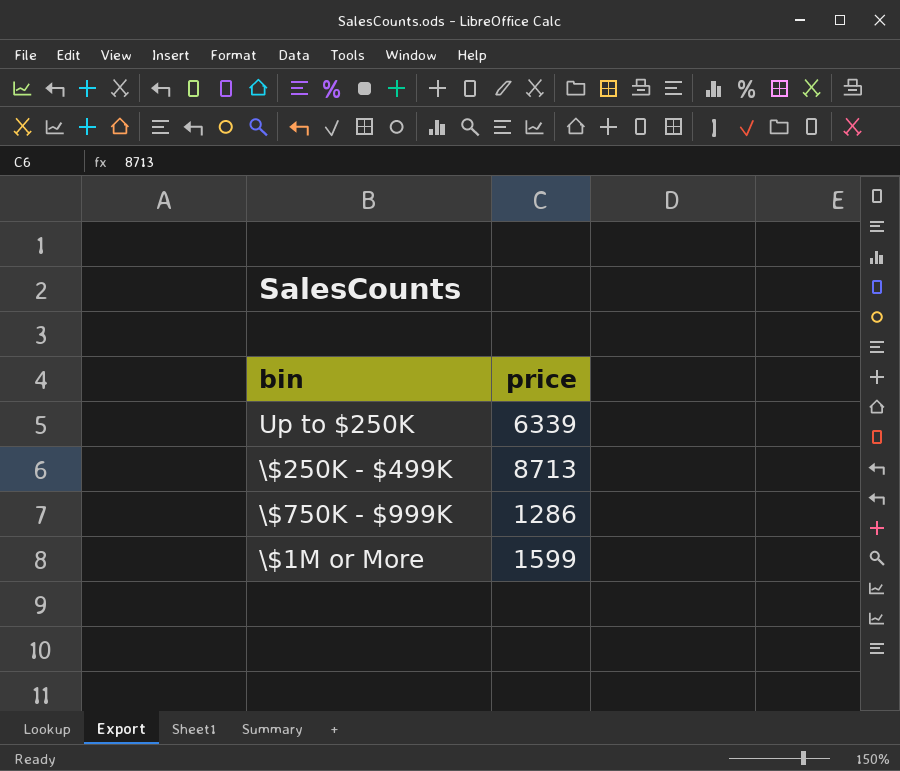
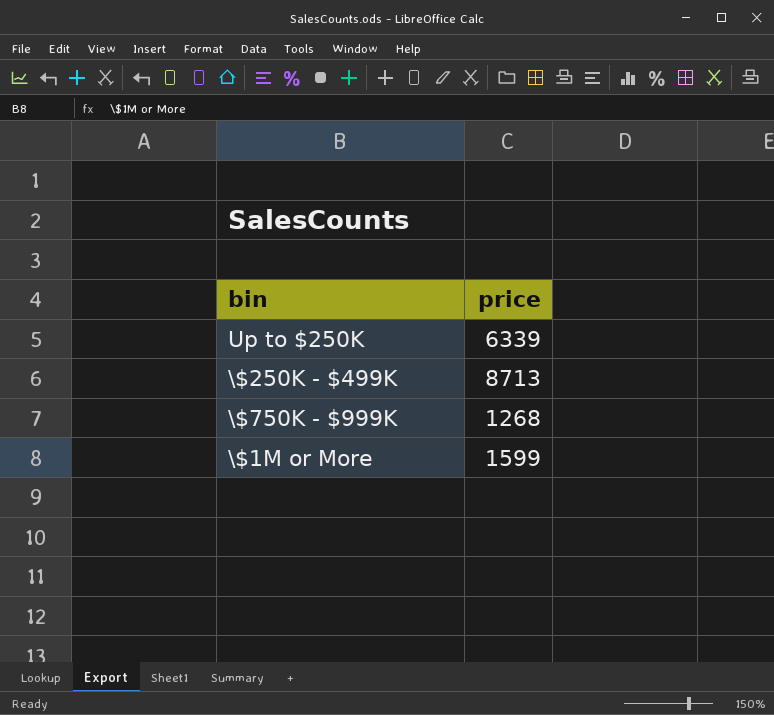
\$750K - $999K | price: 1286 -> 1268

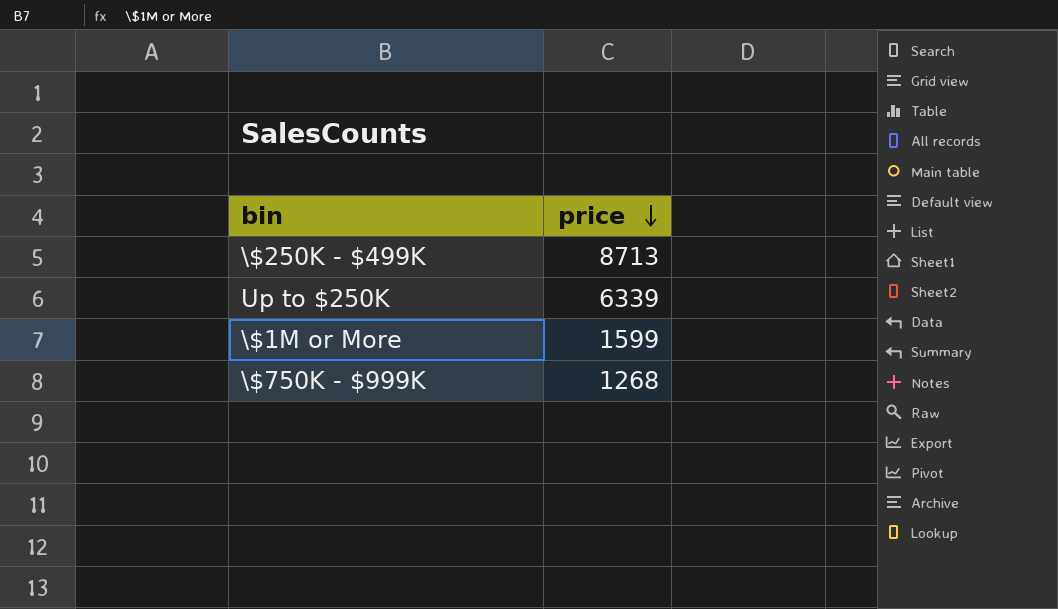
row order: none -> price descending

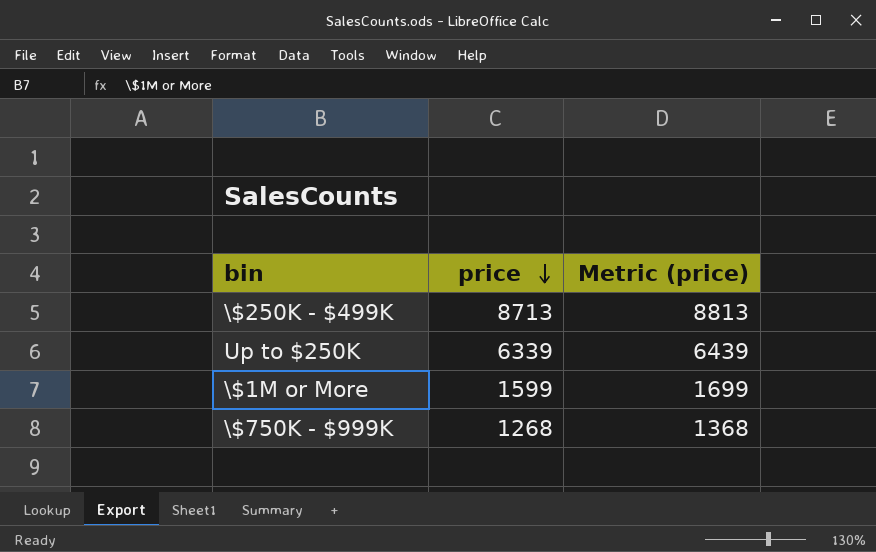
column Metric (price) | formula: none -> [price] + 100

